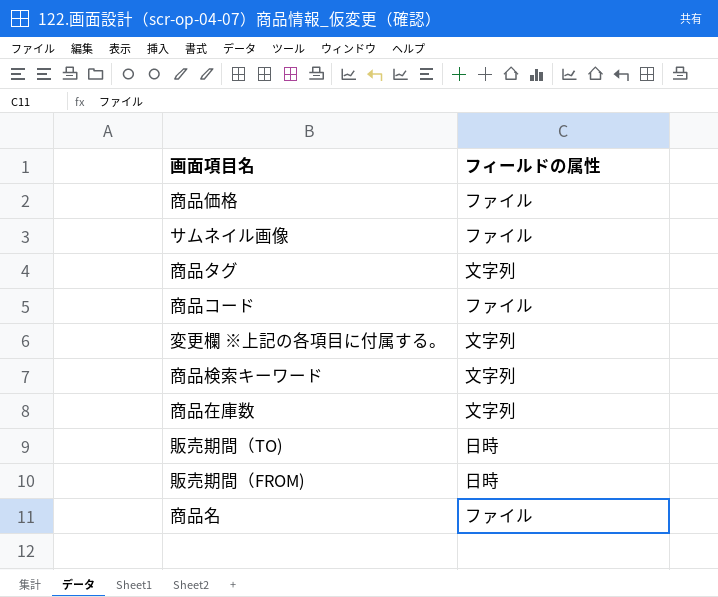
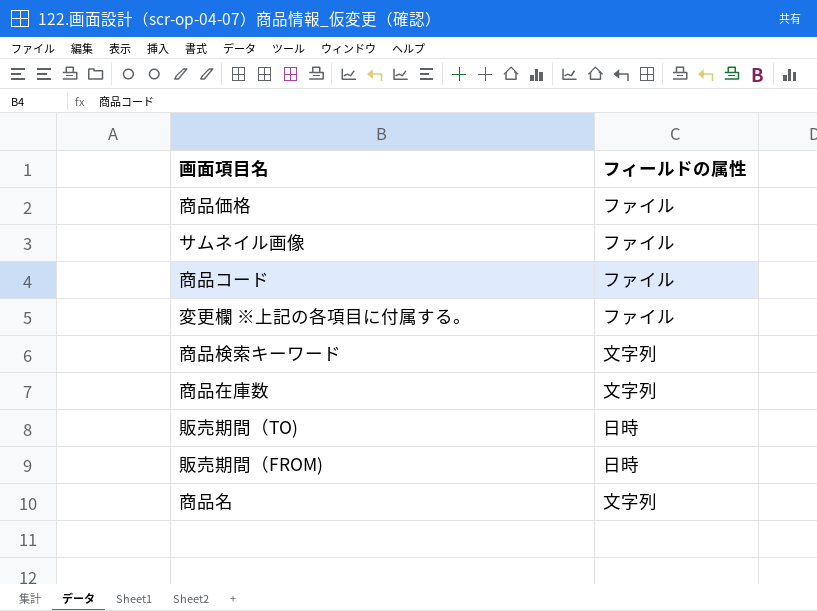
row 商品タグ: 文字列 -> none
変更欄 ※上記の各項目に付属する。 | フィールドの属性: 文字列 -> ファイル
商品名 | フィールドの属性: ファイル -> 文字列

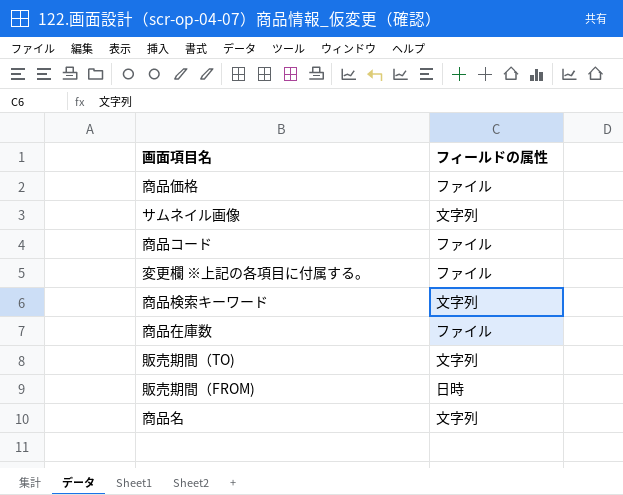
サムネイル画像 | フィールドの属性: ファイル -> 文字列
商品在庫数 | フィールドの属性: 文字列 -> ファイル
販売期間（TO) | フィールドの属性: 日時 -> 文字列

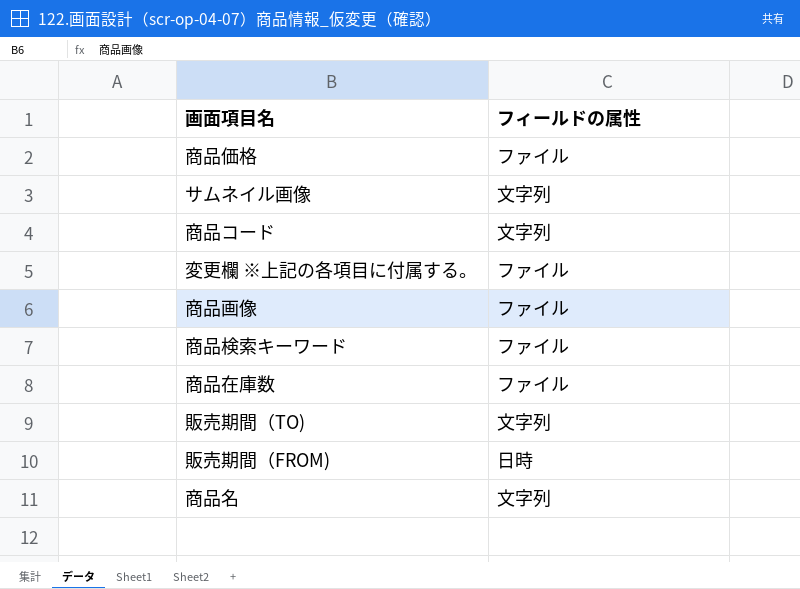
商品コード | フィールドの属性: ファイル -> 文字列
row 商品画像: none -> ファイル
商品検索キーワード | フィールドの属性: 文字列 -> ファイル

